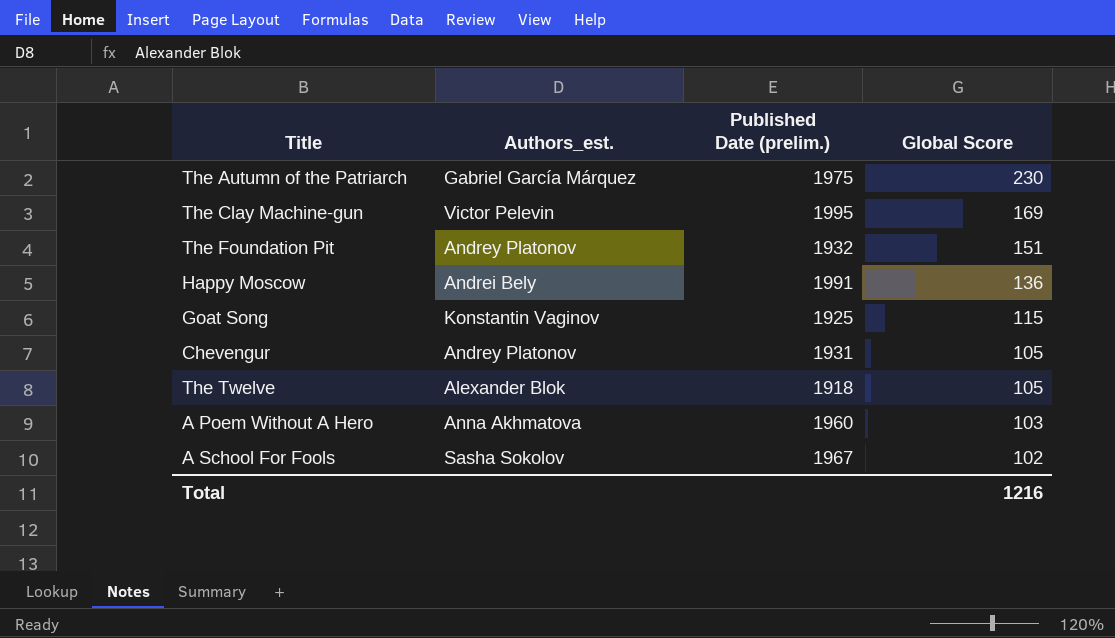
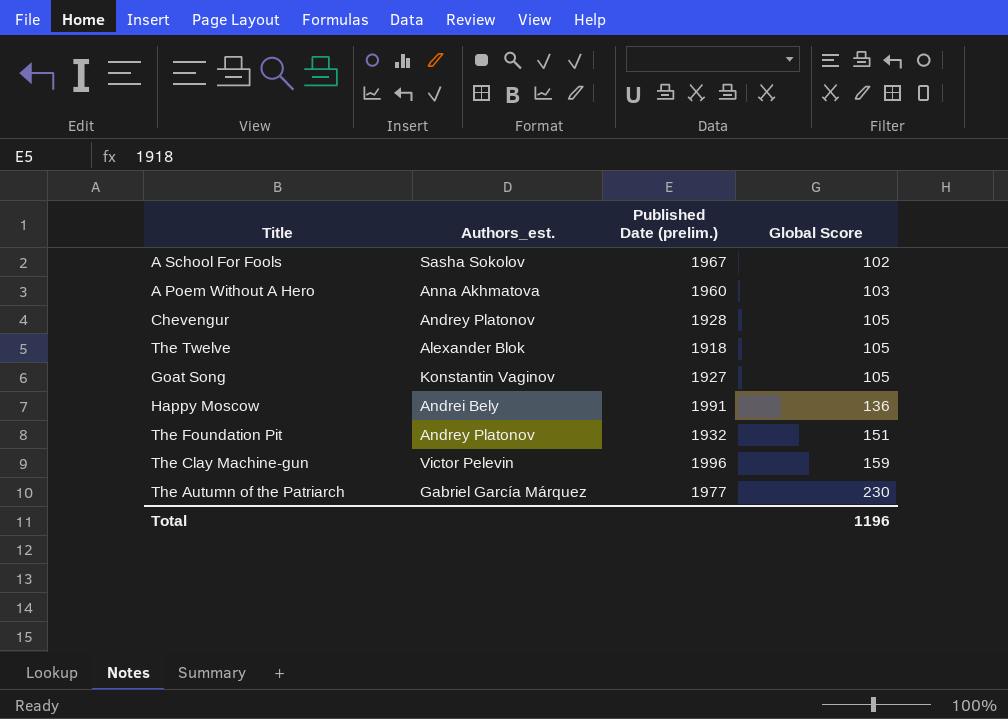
row order: Global Score descending -> Global Score ascending
Chevengur | Published Date (prelim.): 1931 -> 1928
Goat Song | Published Date (prelim.): 1925 -> 1927
Goat Song | Global Score: 115 -> 105
The Clay Machine-gun | Published Date (prelim.): 1995 -> 1996
The Clay Machine-gun | Global Score: 169 -> 159
The Autumn of the Patriarch | Published Date (prelim.): 1975 -> 1977
Total | Global Score: 1216 -> 1196

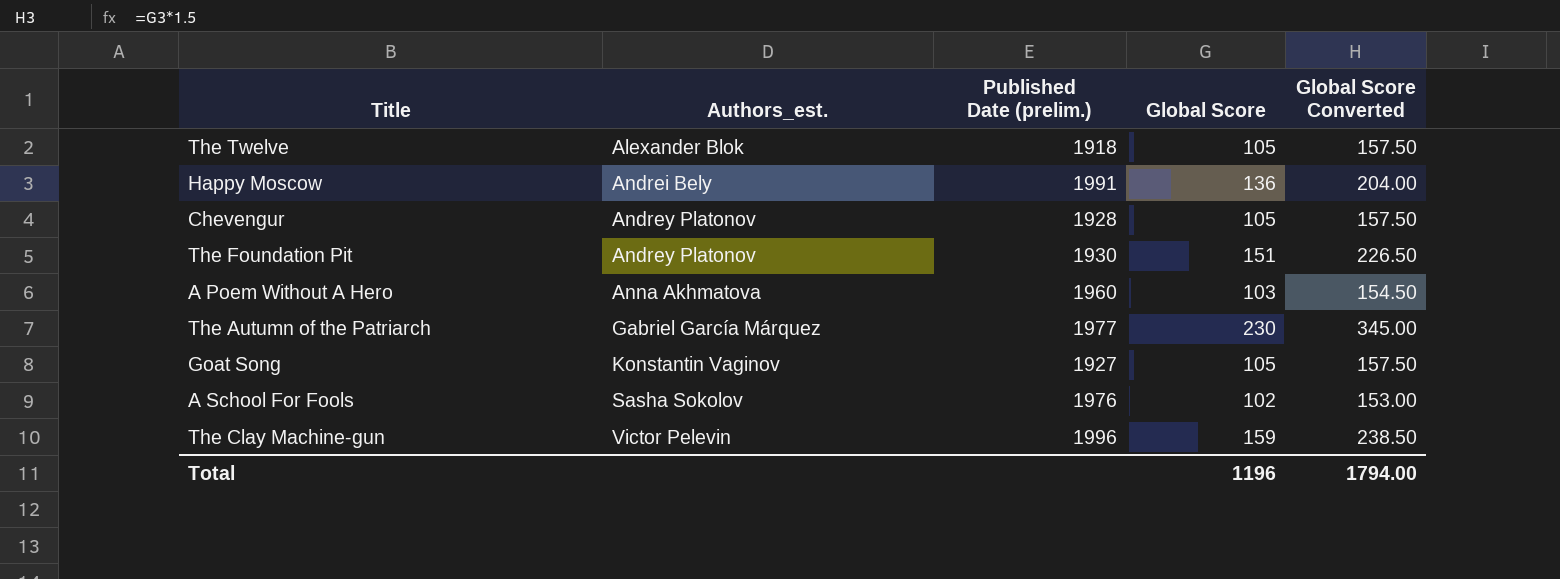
row order: Global Score ascending -> Authors_est. ascending
column Global Score Converted | formula: none -> [Global Score] * 1.5
The Foundation Pit | Published Date (prelim.): 1932 -> 1930
A School For Fools | Published Date (prelim.): 1967 -> 1976

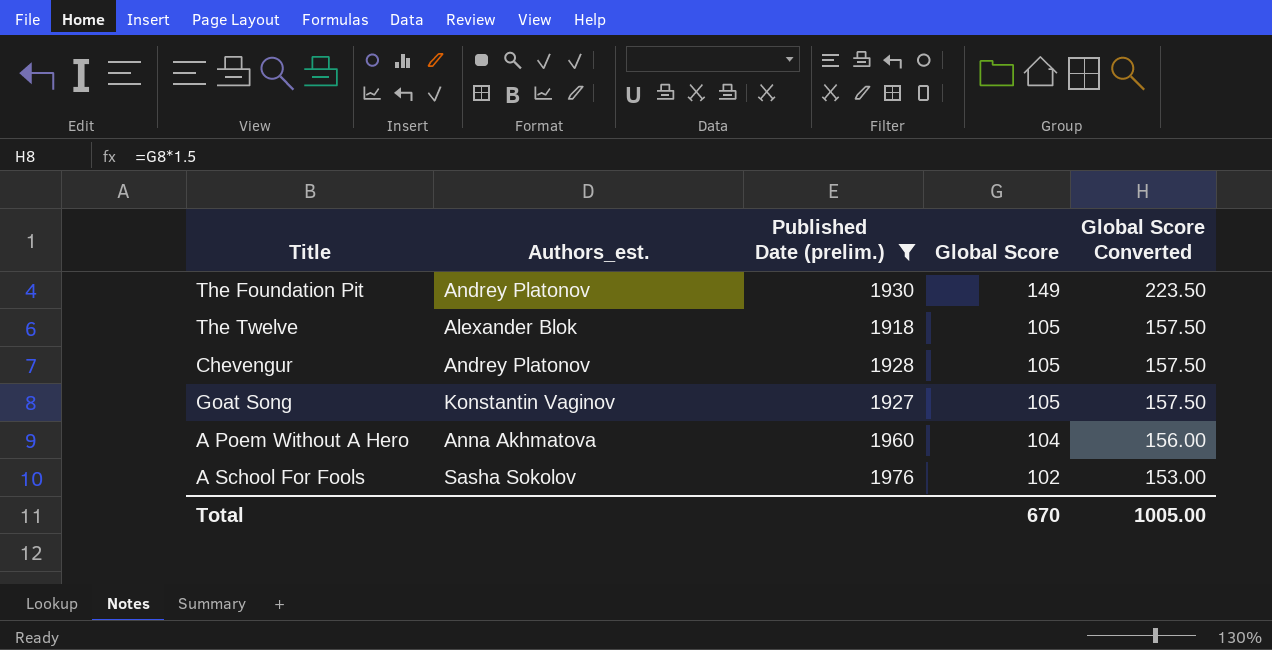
filter: none -> Published Date (prelim.) <= 1976
row order: Authors_est. ascending -> Global Score descending
The Foundation Pit | Global Score: 151 -> 149
The Foundation Pit | Global Score Converted: 226.50 -> 223.50
A Poem Without A Hero | Global Score: 103 -> 104
A Poem Without A Hero | Global Score Converted: 154.50 -> 156.00
Total | Global Score: 1196 -> 670
Total | Global Score Converted: 1794.00 -> 1005.00

